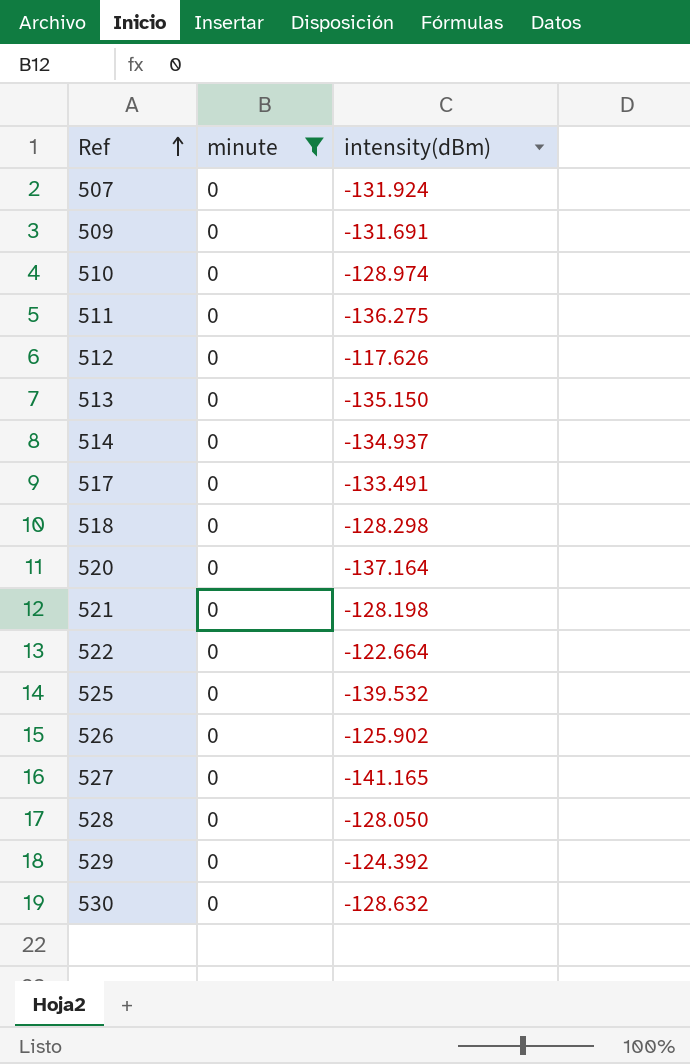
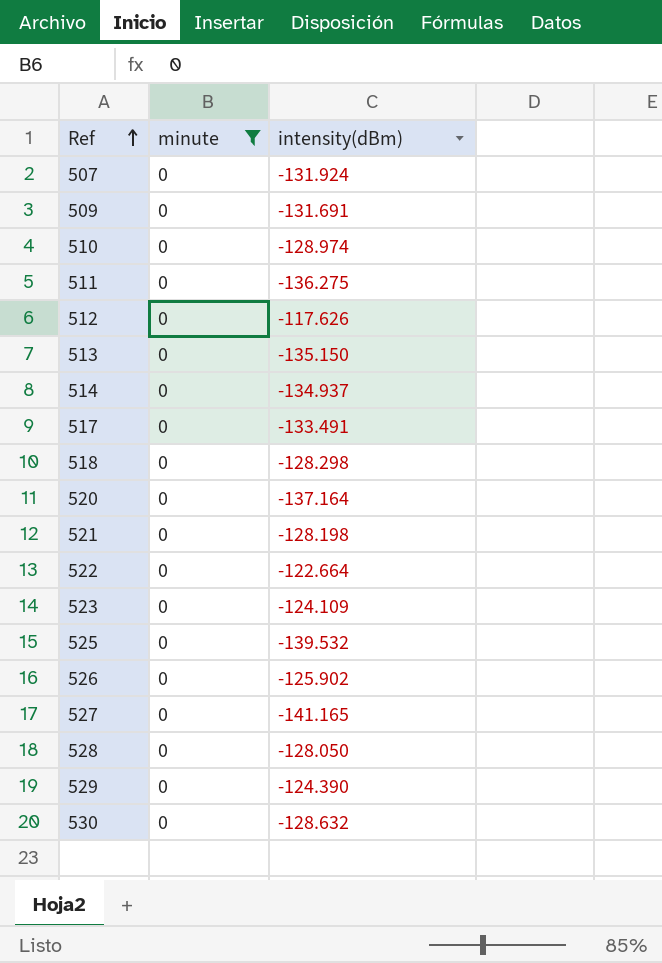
row 523: none -> 0 | -124.109
529 | intensity(dBm): -124.392 -> -124.390

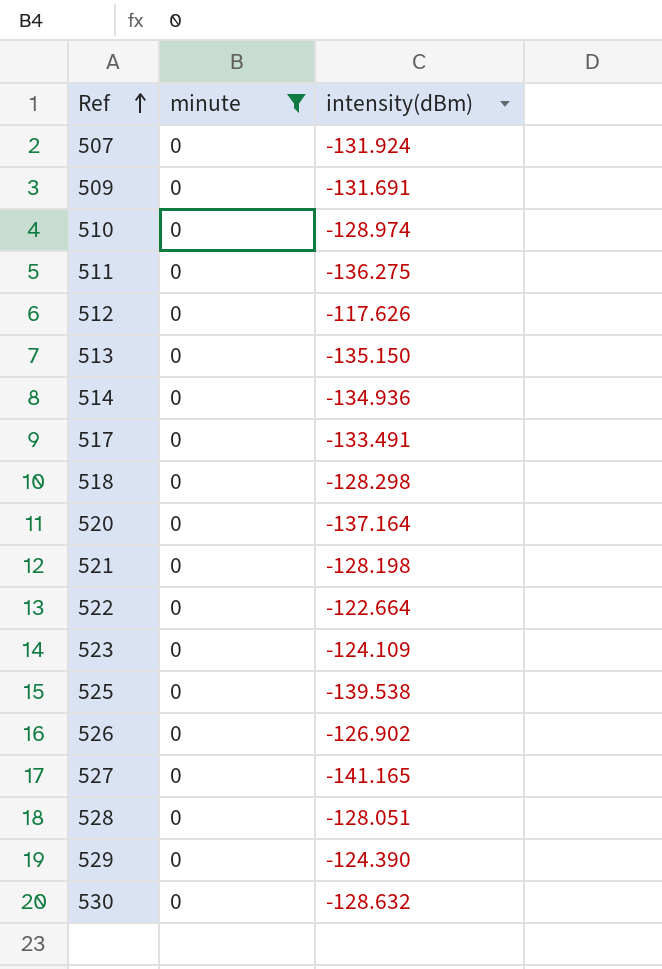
514 | intensity(dBm): -134.937 -> -134.936
525 | intensity(dBm): -139.532 -> -139.538
526 | intensity(dBm): -125.902 -> -126.902
528 | intensity(dBm): -128.050 -> -128.051

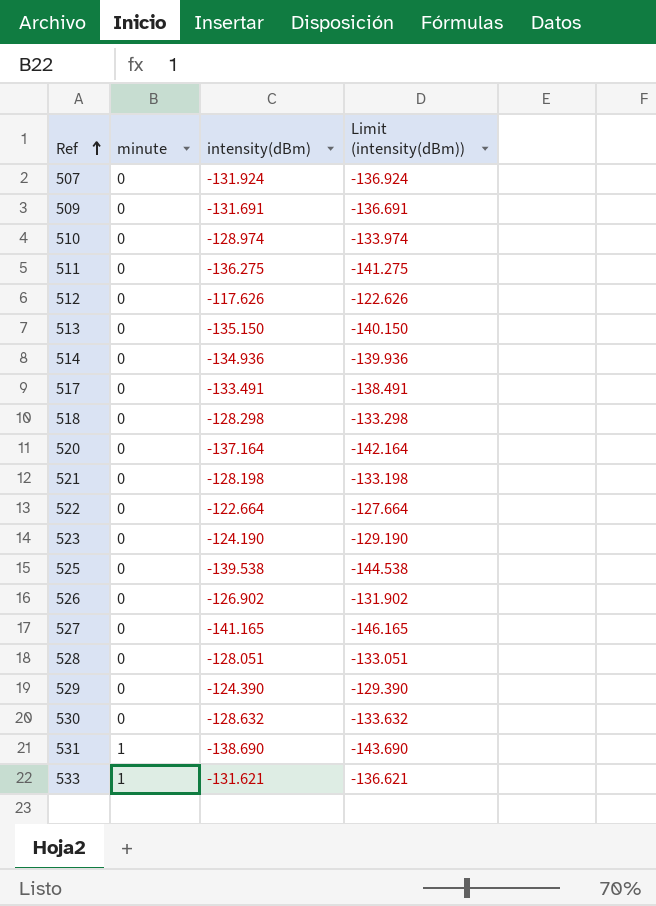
filter: minute = 0 -> none
column Limit (intensity(dBm)) | formula: none -> [intensity(dBm)] - 5
523 | intensity(dBm): -124.109 -> -124.190

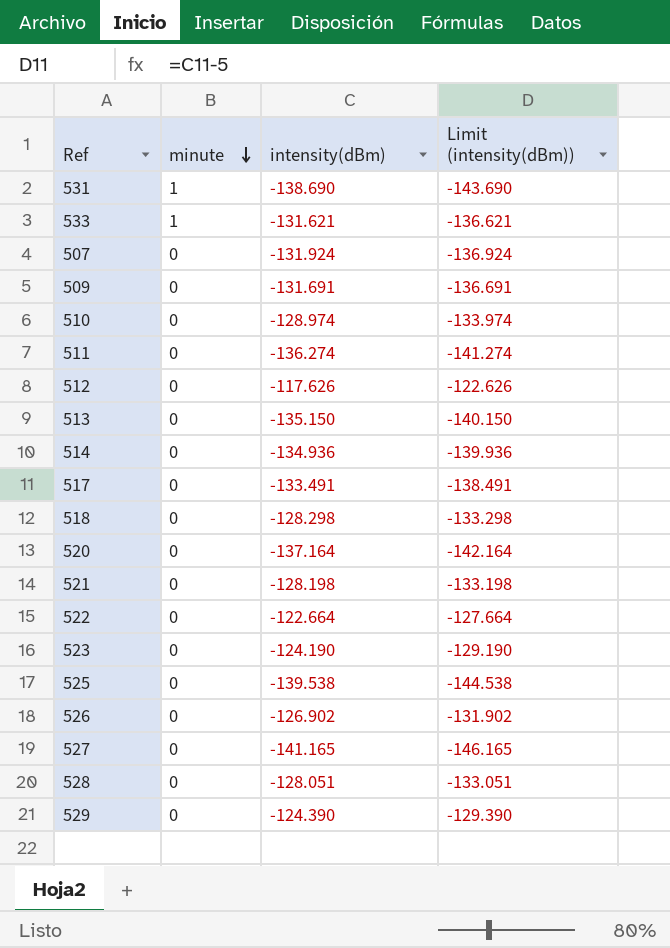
row order: Ref ascending -> minute descending
row 530: 0 | -128.632 | -133.632 -> none
511 | intensity(dBm): -136.275 -> -136.274
511 | Limit (intensity(dBm)): -141.275 -> -141.274

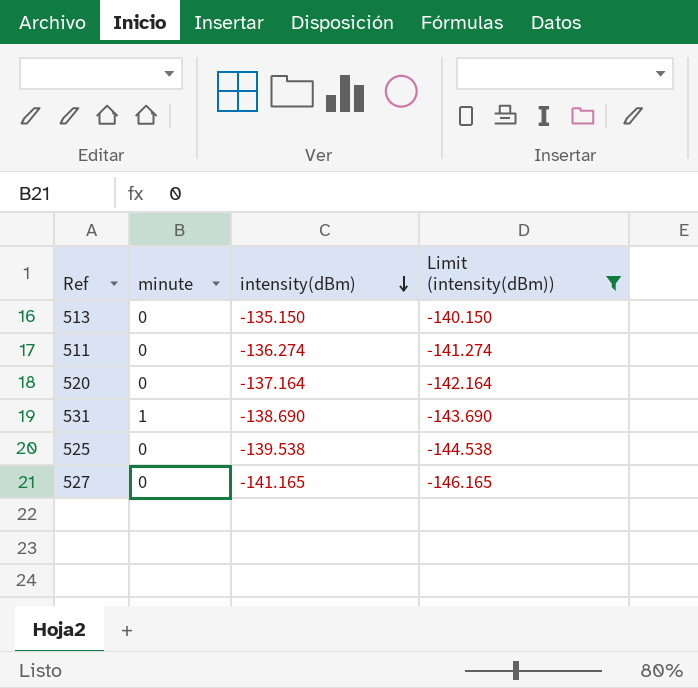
filter: none -> Limit (intensity(dBm)) <= -140.150
row order: minute descending -> intensity(dBm) descending

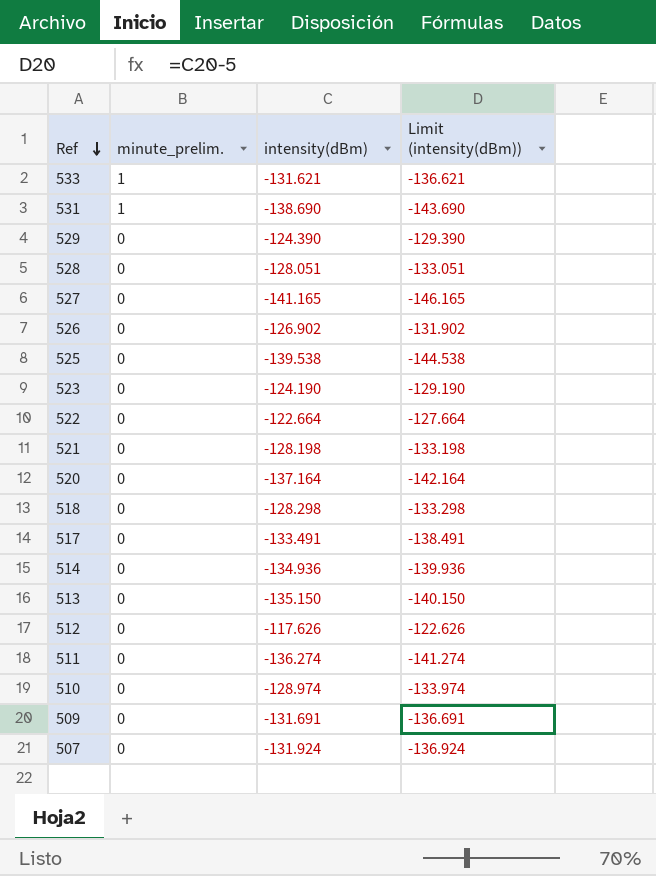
filter: Limit (intensity(dBm)) <= -140.150 -> none
row order: intensity(dBm) descending -> Ref descending
column name: minute -> minute_prelim.

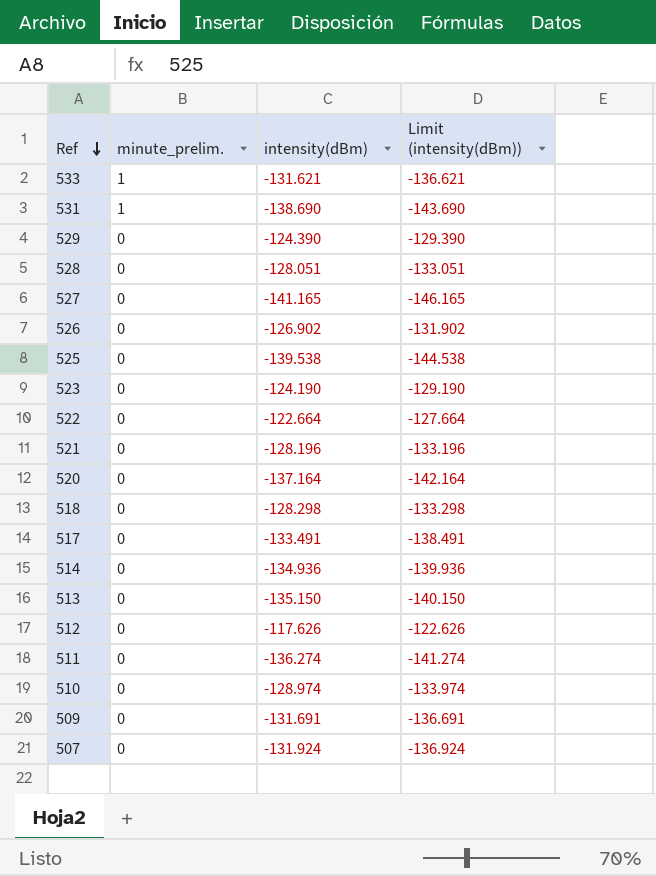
521 | intensity(dBm): -128.198 -> -128.196
521 | Limit (intensity(dBm)): -133.198 -> -133.196

